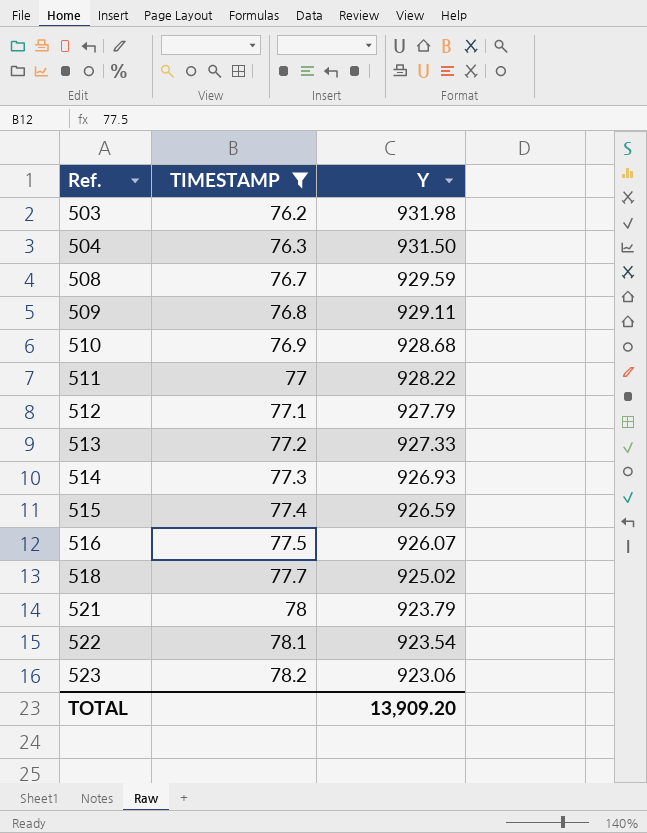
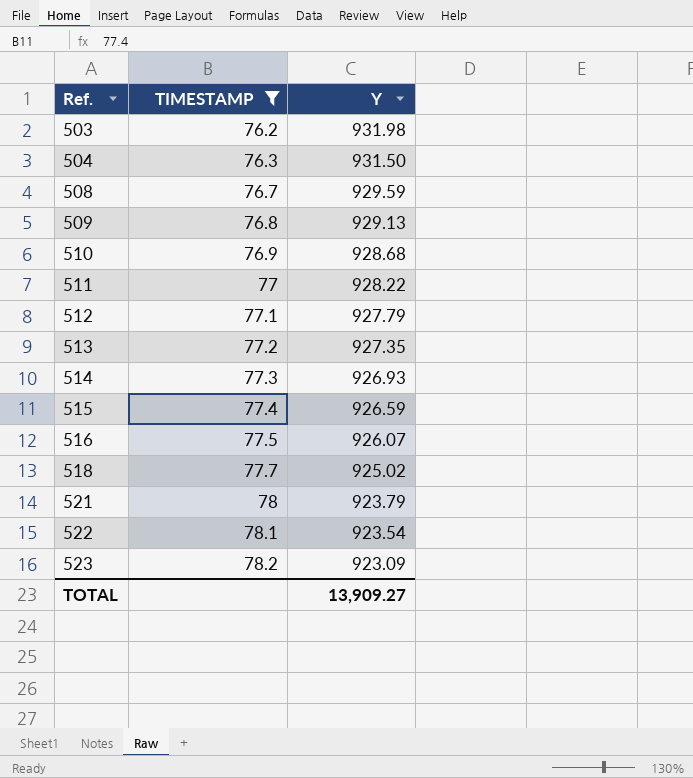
509 | Y: 929.11 -> 929.13
513 | Y: 927.33 -> 927.35
523 | Y: 923.06 -> 923.09
TOTAL | Y: 13,909.20 -> 13,909.27

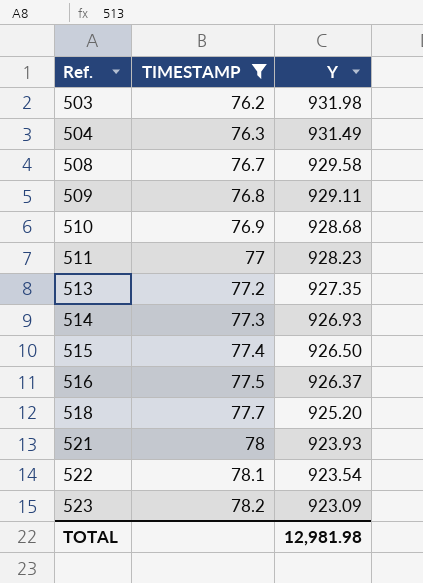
row 512: 77.1 | 927.79 -> none
504 | Y: 931.50 -> 931.49
508 | Y: 929.59 -> 929.58
509 | Y: 929.13 -> 929.11
511 | Y: 928.22 -> 928.23
515 | Y: 926.59 -> 926.50
516 | Y: 926.07 -> 926.37
518 | Y: 925.02 -> 925.20
521 | Y: 923.79 -> 923.93
TOTAL | Y: 13,909.27 -> 12,981.98

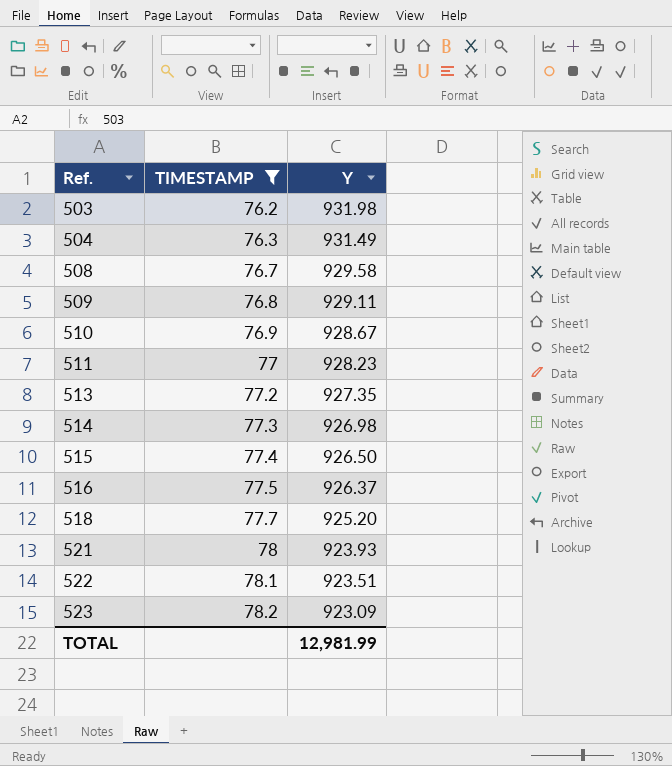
510 | Y: 928.68 -> 928.67
514 | Y: 926.93 -> 926.98
522 | Y: 923.54 -> 923.51
TOTAL | Y: 12,981.98 -> 12,981.99

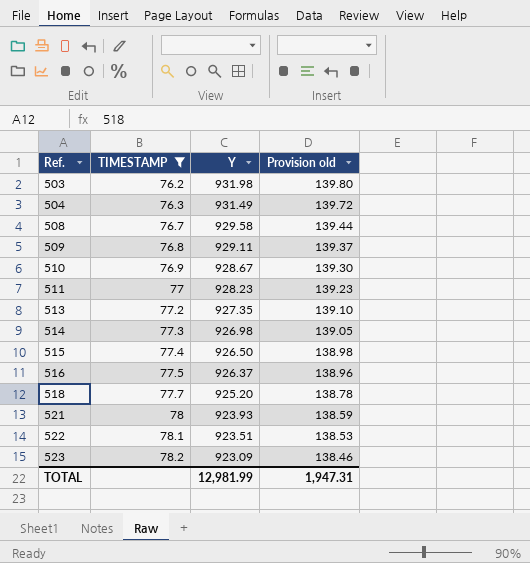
column Provision old | formula: none -> [Y] * 0.15

